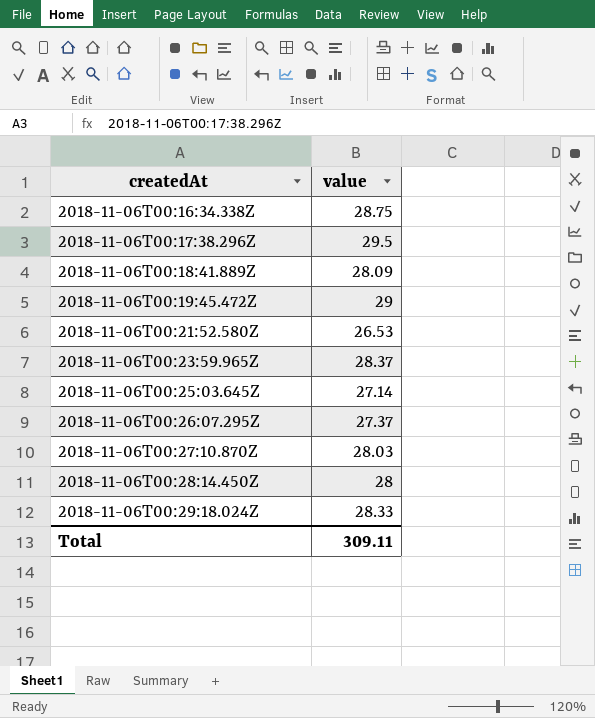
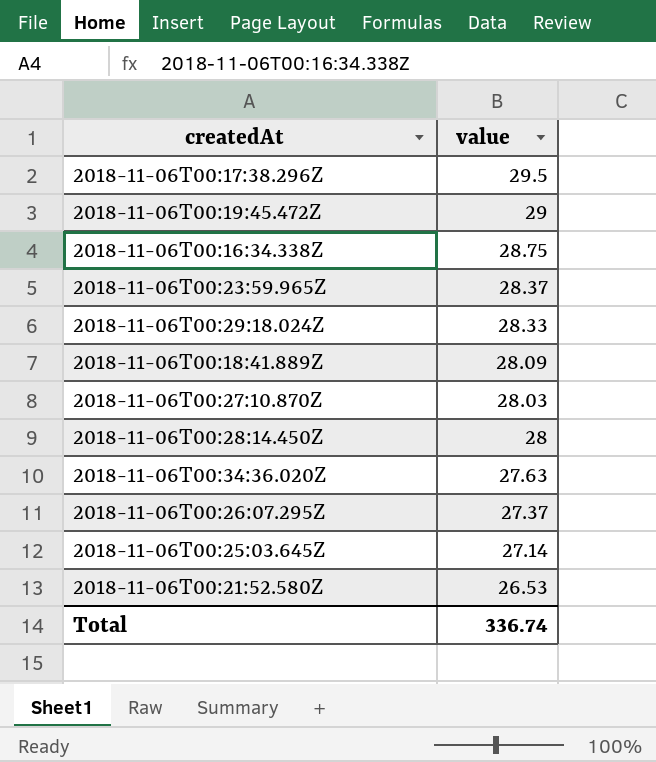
row order: createdAt ascending -> value descending
row 2018-11-06T00:34:36.020Z: none -> 27.63
Total | value: 309.11 -> 336.74

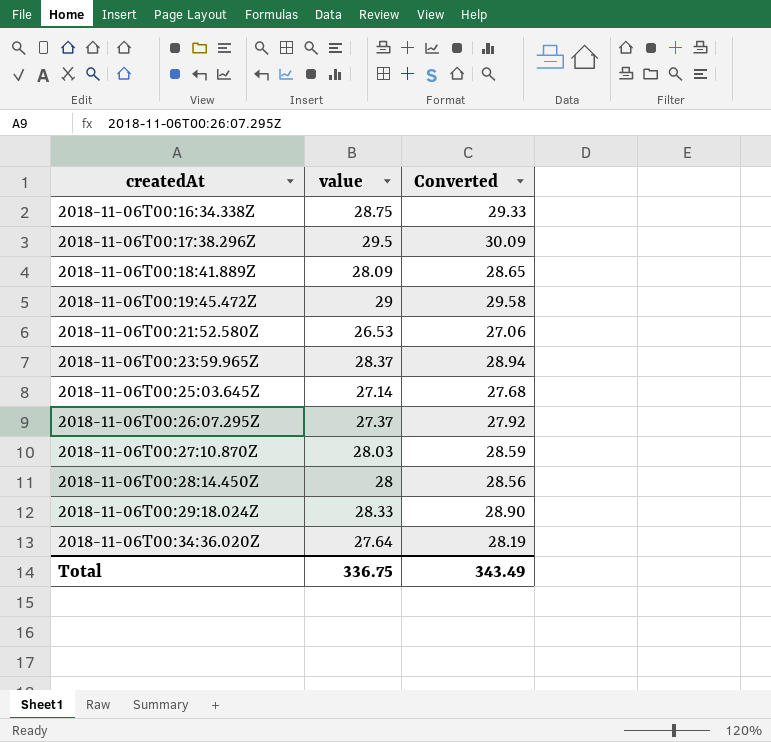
row order: value descending -> createdAt ascending
column Converted | formula: none -> [value] * 1.02
2018-11-06T00:34:36.020Z | value: 27.63 -> 27.64
Total | value: 336.74 -> 336.75

